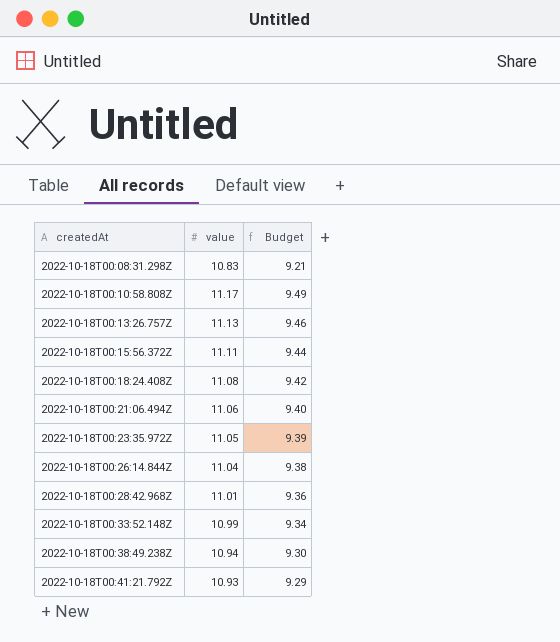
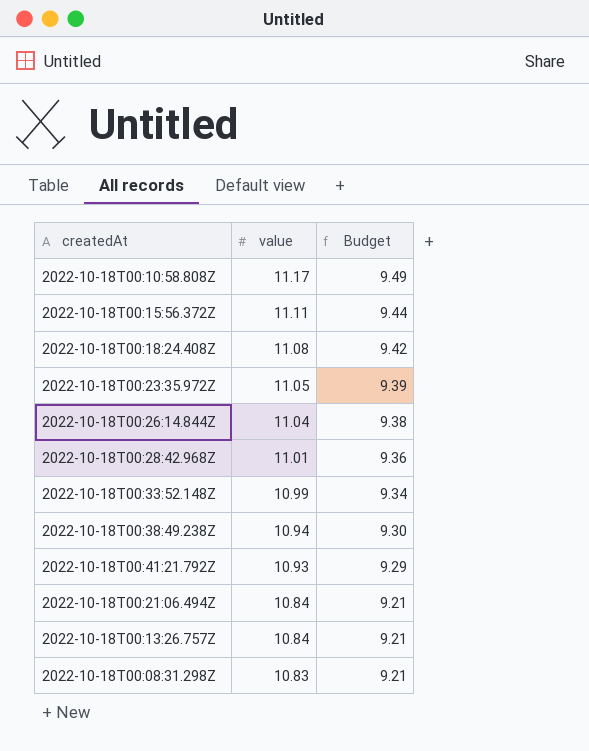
row order: createdAt ascending -> value descending
2022-10-18T00:21:06.494Z | value: 11.06 -> 10.84
2022-10-18T00:21:06.494Z | Budget: 9.40 -> 9.21
2022-10-18T00:13:26.757Z | value: 11.13 -> 10.84
2022-10-18T00:13:26.757Z | Budget: 9.46 -> 9.21

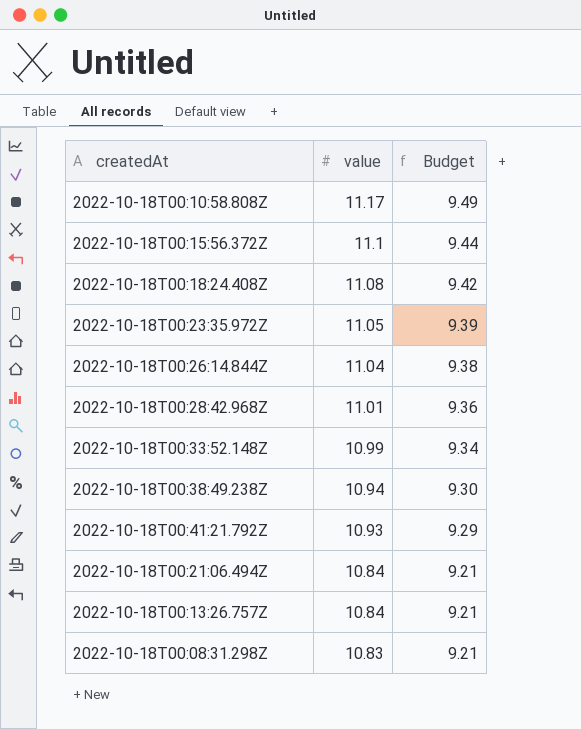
2022-10-18T00:15:56.372Z | value: 11.11 -> 11.1

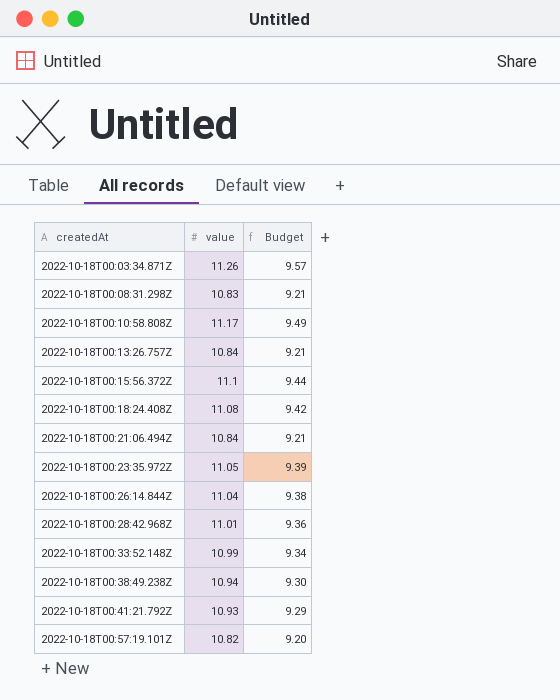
row order: value descending -> createdAt ascending
row 2022-10-18T00:03:34.871Z: none -> 11.26 | 9.57
row 2022-10-18T00:57:19.101Z: none -> 10.82 | 9.20

